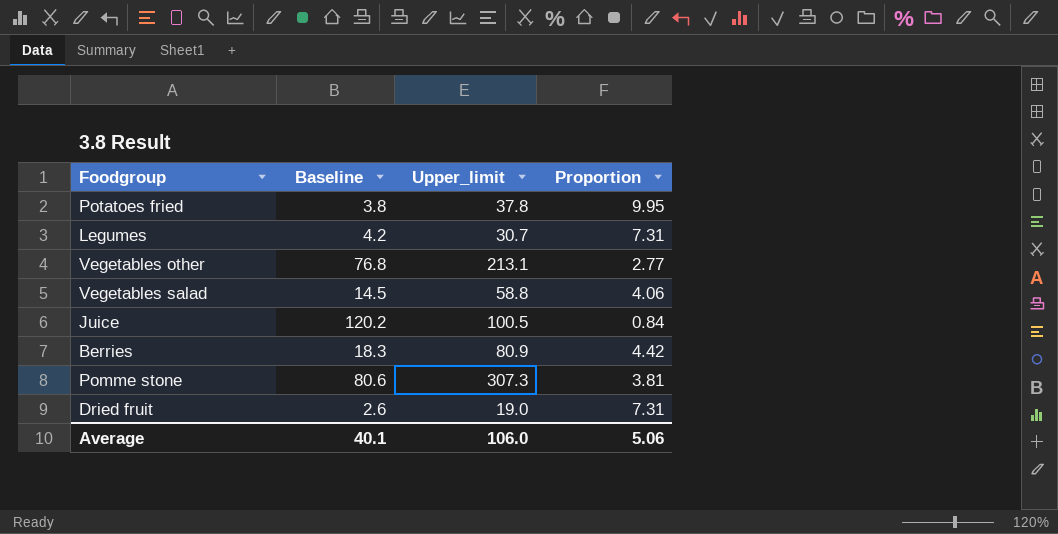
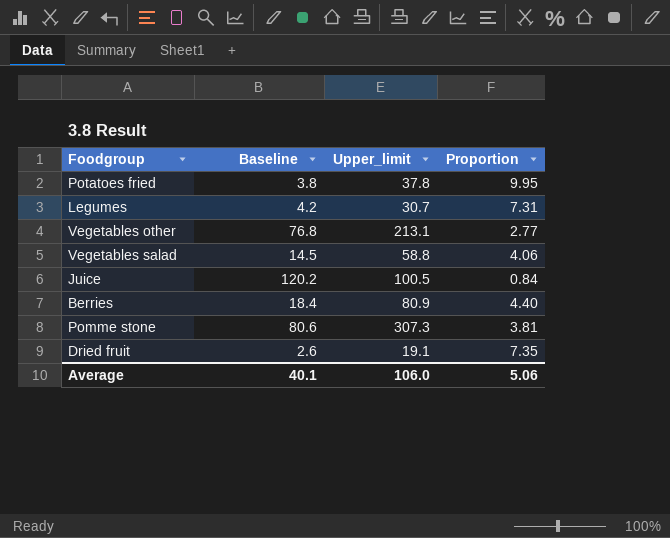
Berries | Baseline: 18.3 -> 18.4
Berries | Proportion: 4.42 -> 4.40
Dried fruit | Upper_limit: 19.0 -> 19.1
Dried fruit | Proportion: 7.31 -> 7.35

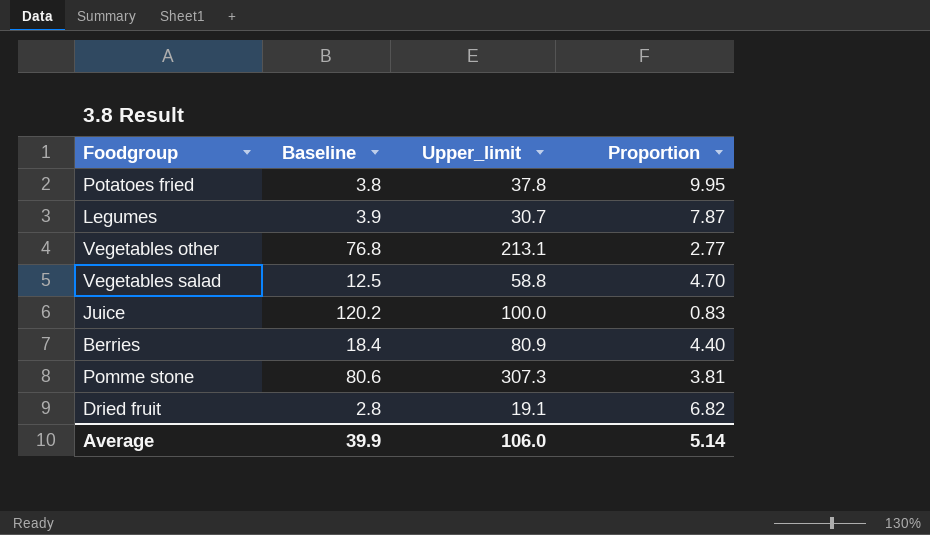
Legumes | Baseline: 4.2 -> 3.9
Legumes | Proportion: 7.31 -> 7.87
Vegetables salad | Baseline: 14.5 -> 12.5
Vegetables salad | Proportion: 4.06 -> 4.70
Juice | Upper_limit: 100.5 -> 100.0
Juice | Proportion: 0.84 -> 0.83
Dried fruit | Baseline: 2.6 -> 2.8
Dried fruit | Proportion: 7.35 -> 6.82
Average | Baseline: 40.1 -> 39.9
Average | Proportion: 5.06 -> 5.14

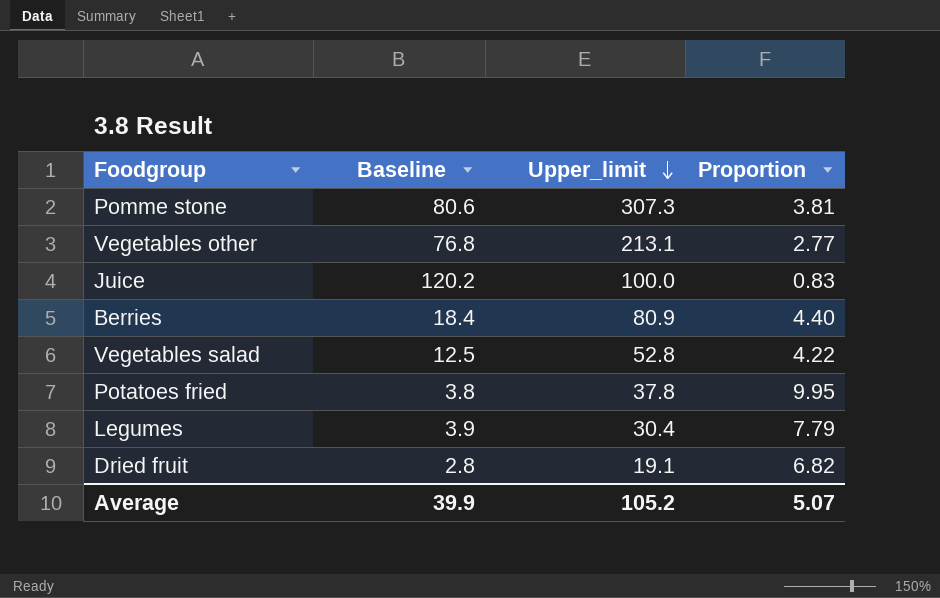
row order: none -> Upper_limit descending
Vegetables salad | Upper_limit: 58.8 -> 52.8
Vegetables salad | Proportion: 4.70 -> 4.22
Legumes | Upper_limit: 30.7 -> 30.4
Legumes | Proportion: 7.87 -> 7.79
Average | Upper_limit: 106.0 -> 105.2
Average | Proportion: 5.14 -> 5.07

